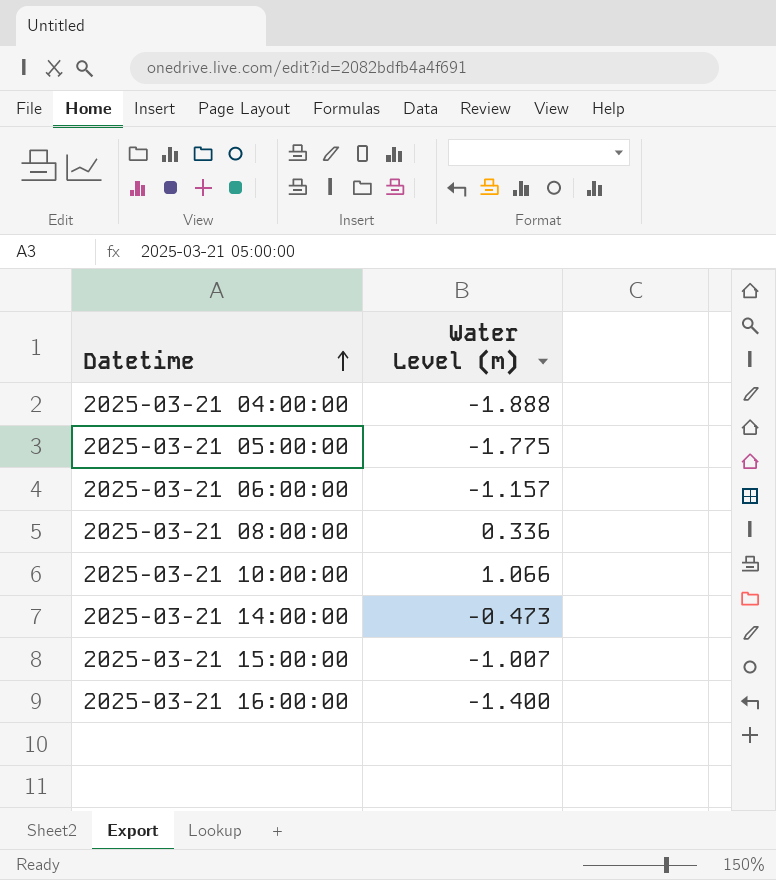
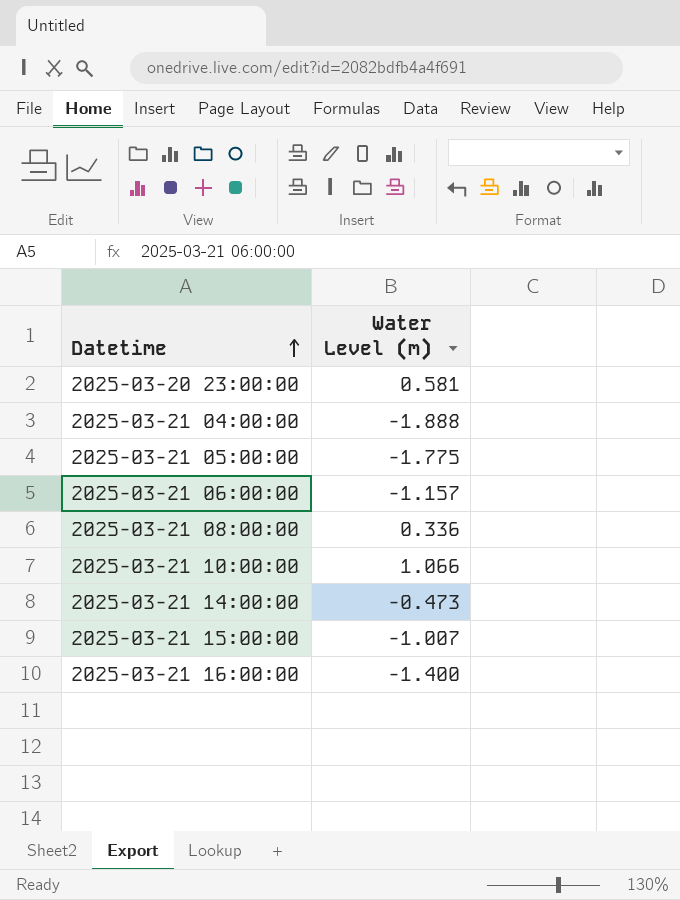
row 2025-03-20 23:00:00: none -> 0.581

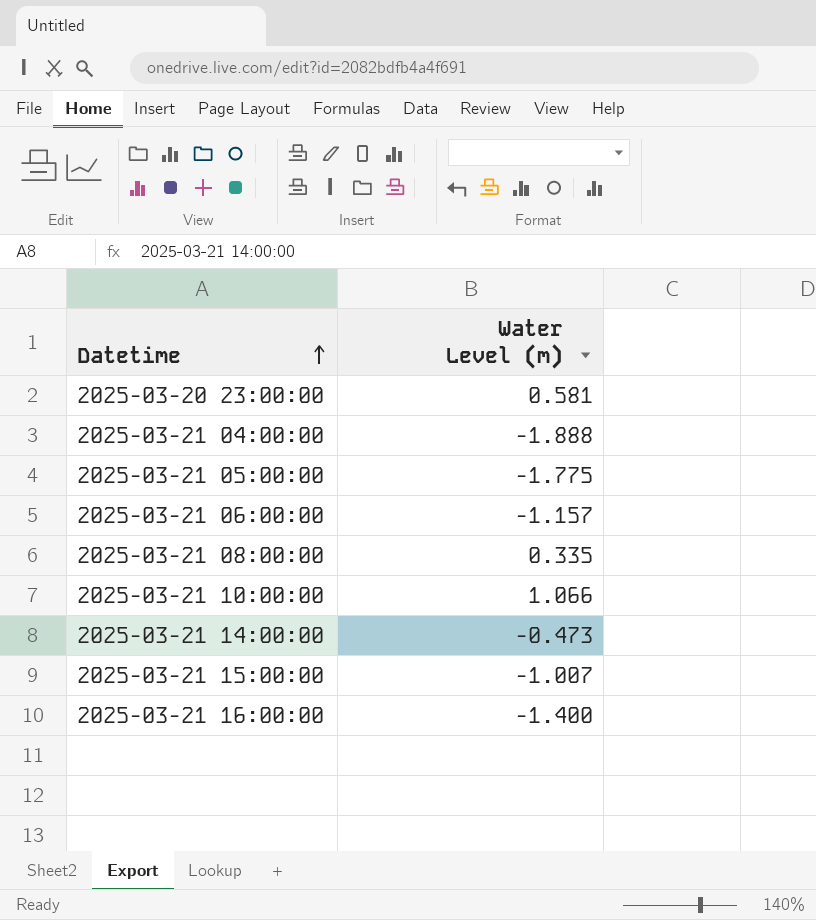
2025-03-21 08:00:00 | Water Level (m): 0.336 -> 0.335

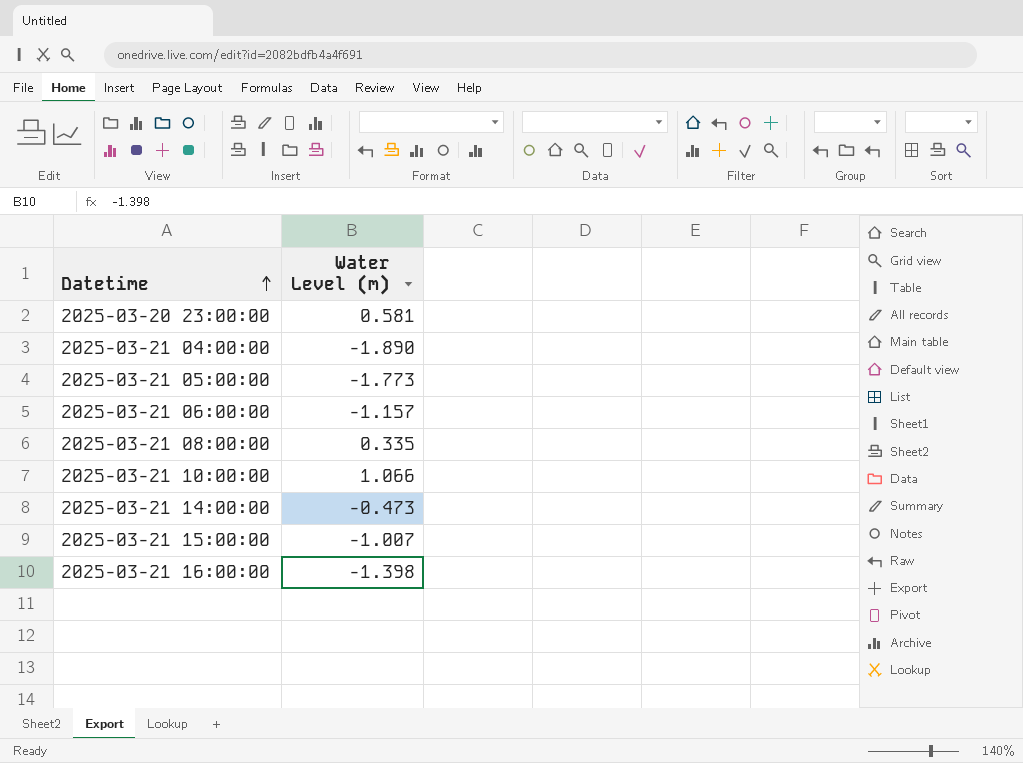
2025-03-21 04:00:00 | Water Level (m): -1.888 -> -1.890
2025-03-21 05:00:00 | Water Level (m): -1.775 -> -1.773
2025-03-21 16:00:00 | Water Level (m): -1.400 -> -1.398

